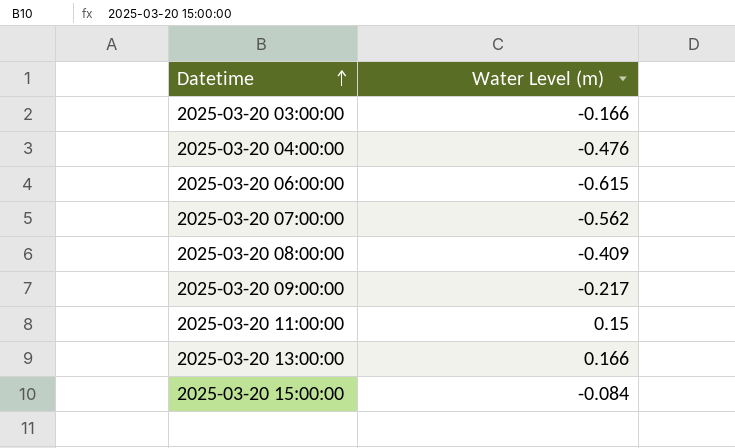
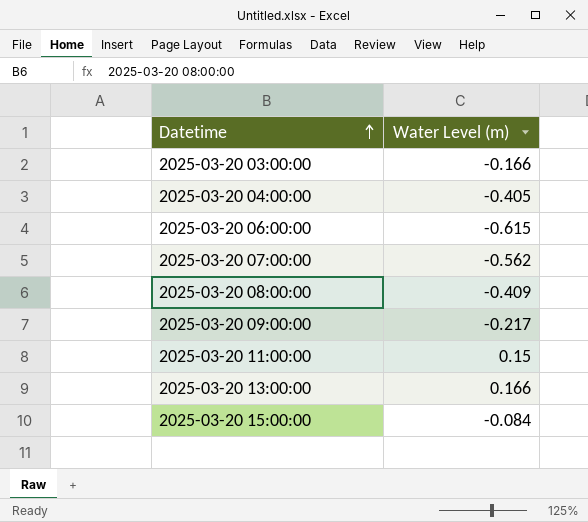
2025-03-20 04:00:00 | Water Level (m): -0.476 -> -0.405

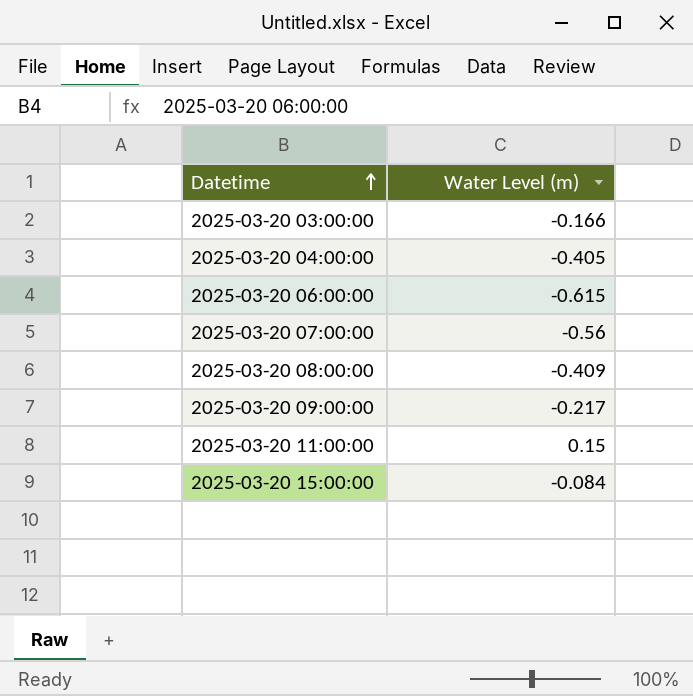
row 2025-03-20 13:00:00: 0.166 -> none
2025-03-20 07:00:00 | Water Level (m): -0.562 -> -0.56

